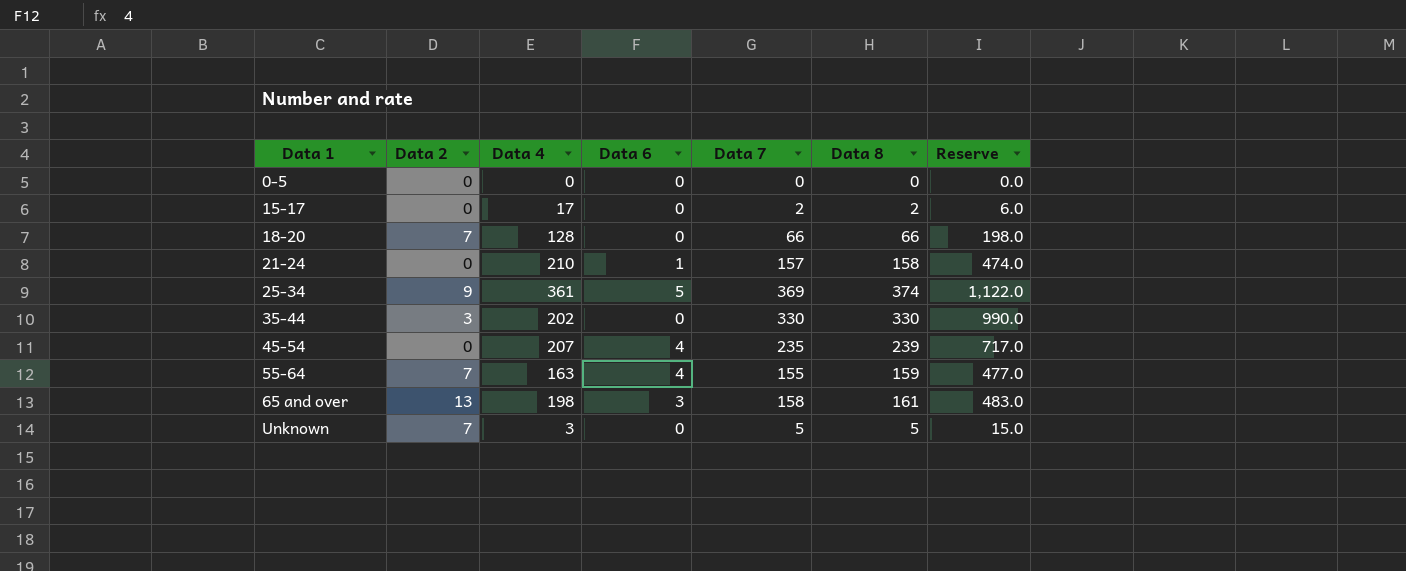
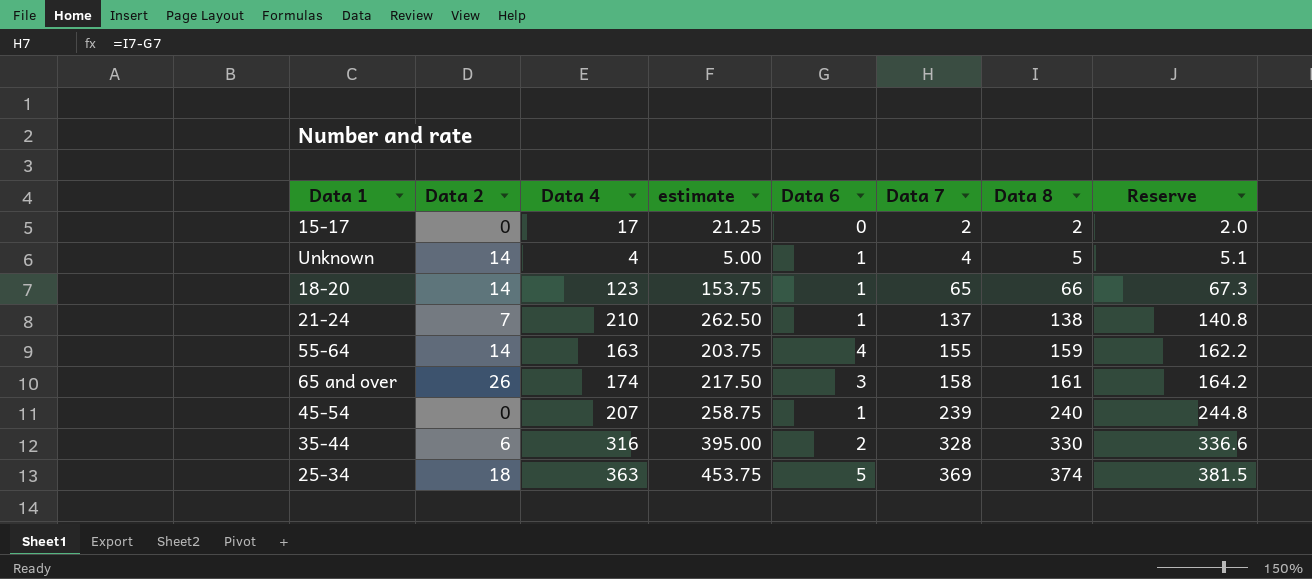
row order: Data 1 ascending -> Data 7 ascending
column estimate | formula: none -> [Data 4] * 1.25
column Reserve | formula: [Data 8] * 3 -> [Data 8] * 1.02
row 0-5: 0 | 0 | 0 | 0 | 0 | 0.0 -> none
Unknown | Data 2: 7 -> 14
Unknown | Data 4: 3 -> 4
Unknown | Data 6: 0 -> 1
Unknown | Data 7: 5 -> 4
18-20 | Data 2: 7 -> 14
18-20 | Data 4: 128 -> 123
18-20 | Data 6: 0 -> 1
18-20 | Data 7: 66 -> 65
21-24 | Data 2: 0 -> 7
21-24 | Data 7: 157 -> 137
21-24 | Data 8: 158 -> 138
55-64 | Data 2: 7 -> 14
65 and over | Data 2: 13 -> 26
65 and over | Data 4: 198 -> 174
45-54 | Data 6: 4 -> 1
45-54 | Data 7: 235 -> 239
45-54 | Data 8: 239 -> 240
35-44 | Data 2: 3 -> 6
35-44 | Data 4: 202 -> 316
35-44 | Data 6: 0 -> 2
35-44 | Data 7: 330 -> 328
25-34 | Data 2: 9 -> 18
25-34 | Data 4: 361 -> 363

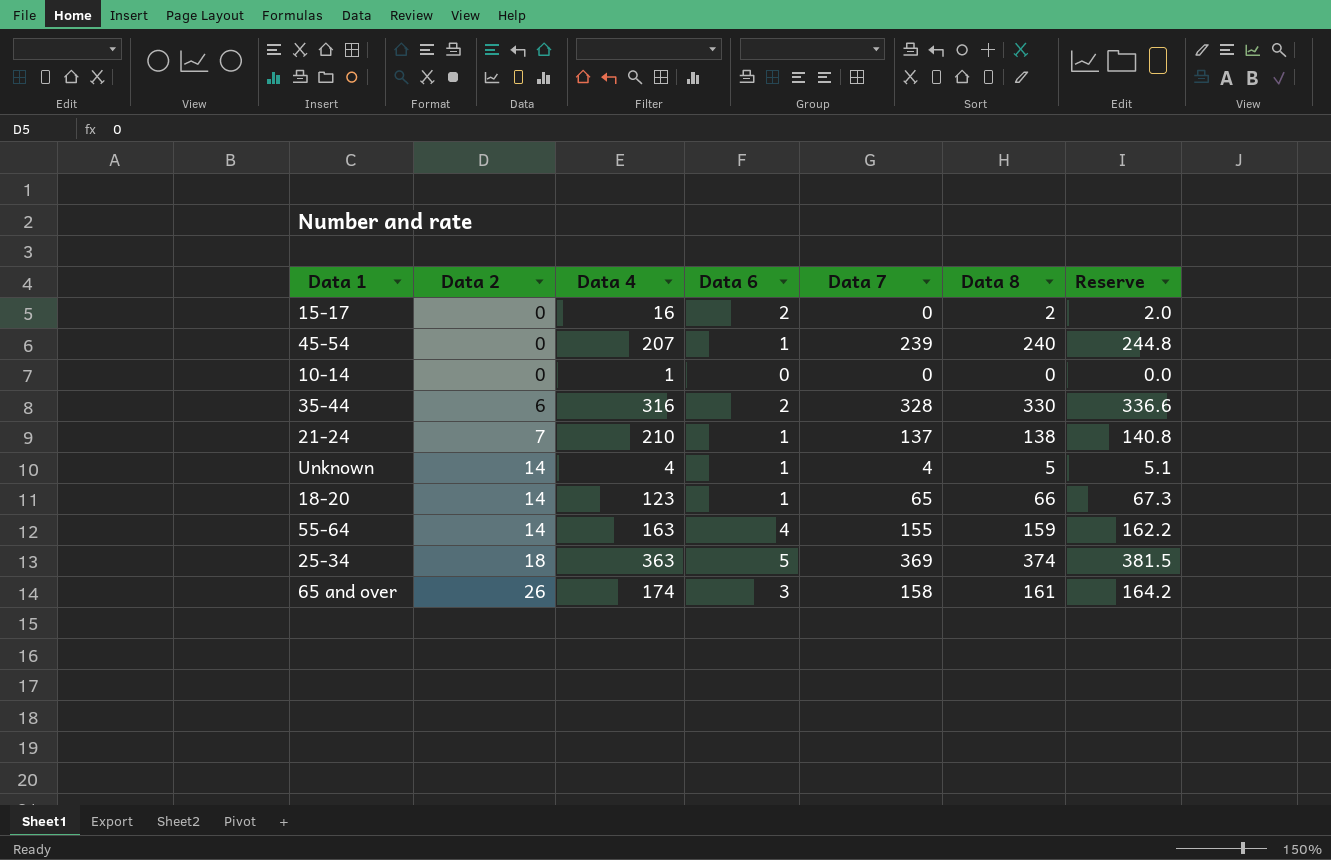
row order: Data 7 ascending -> Data 2 ascending
column estimate | formula: [Data 4] * 1.25 -> none
15-17 | Data 4: 17 -> 16
15-17 | Data 6: 0 -> 2
15-17 | Data 7: 2 -> 0
row 10-14: none -> 0 | 1 | 0 | 0 | 0 | 0.0

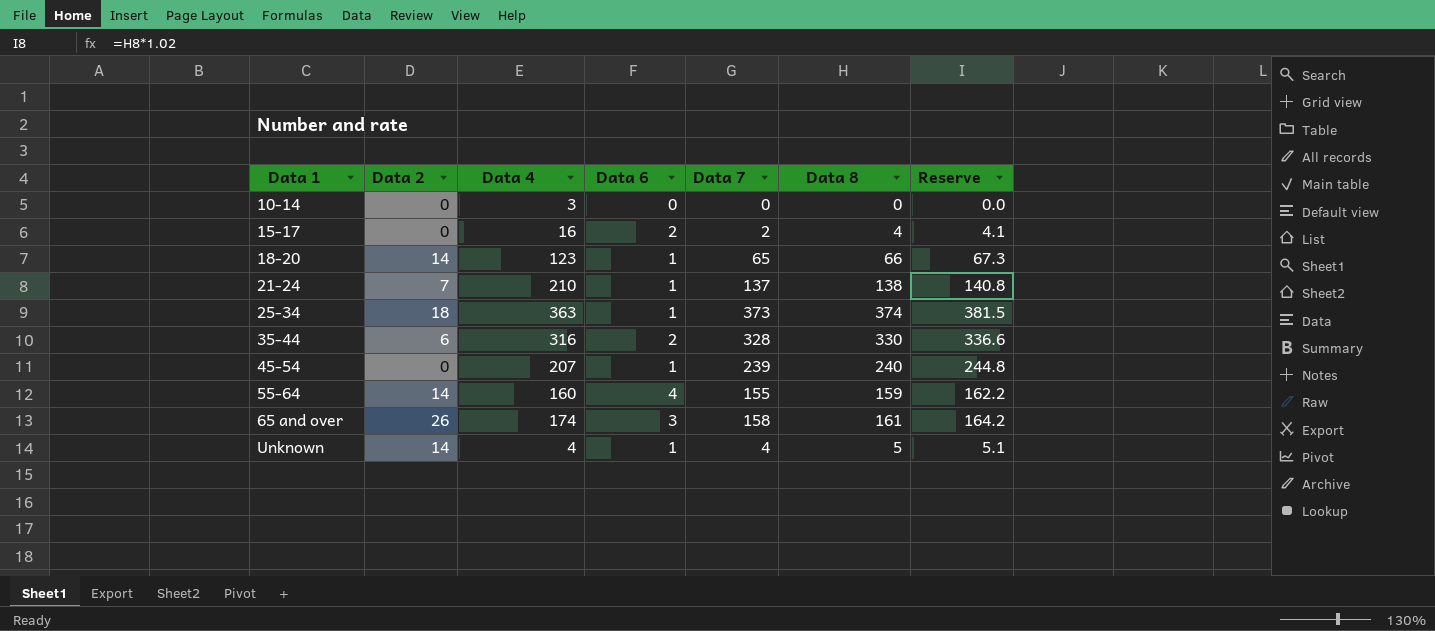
row order: Data 2 ascending -> Data 1 ascending
10-14 | Data 4: 1 -> 3
15-17 | Data 7: 0 -> 2
15-17 | Data 8: 2 -> 4
15-17 | Reserve: 2.0 -> 4.1
25-34 | Data 6: 5 -> 1
25-34 | Data 7: 369 -> 373
55-64 | Data 4: 163 -> 160

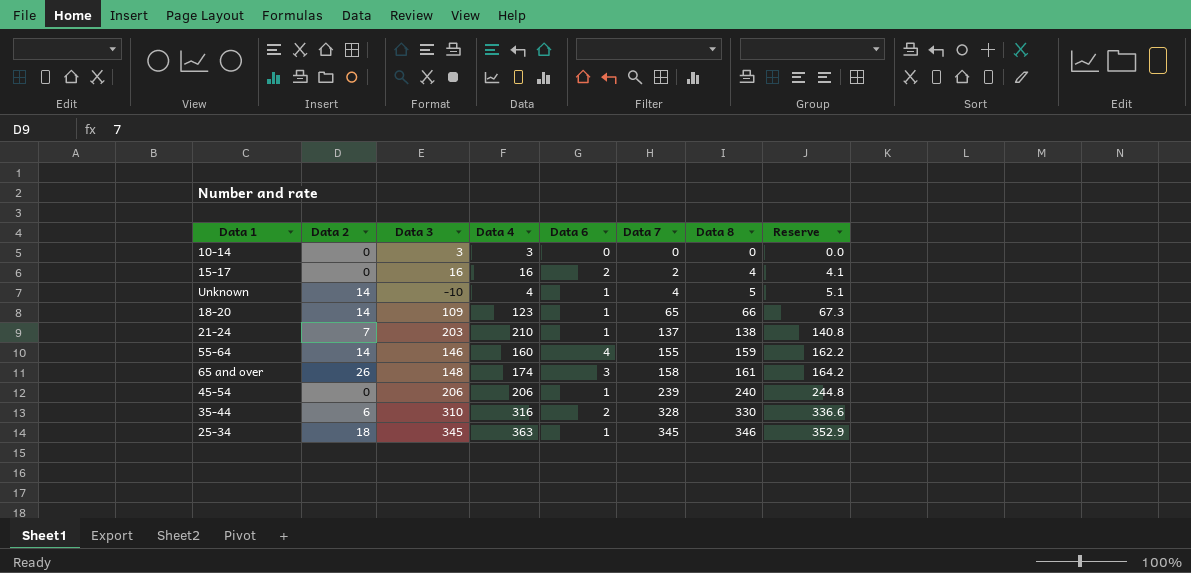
row order: Data 1 ascending -> Data 7 ascending
column Data 3 | formula: none -> [Data 4] - [Data 2]
45-54 | Data 4: 207 -> 206
25-34 | Data 7: 373 -> 345
25-34 | Data 8: 374 -> 346
25-34 | Reserve: 381.5 -> 352.9

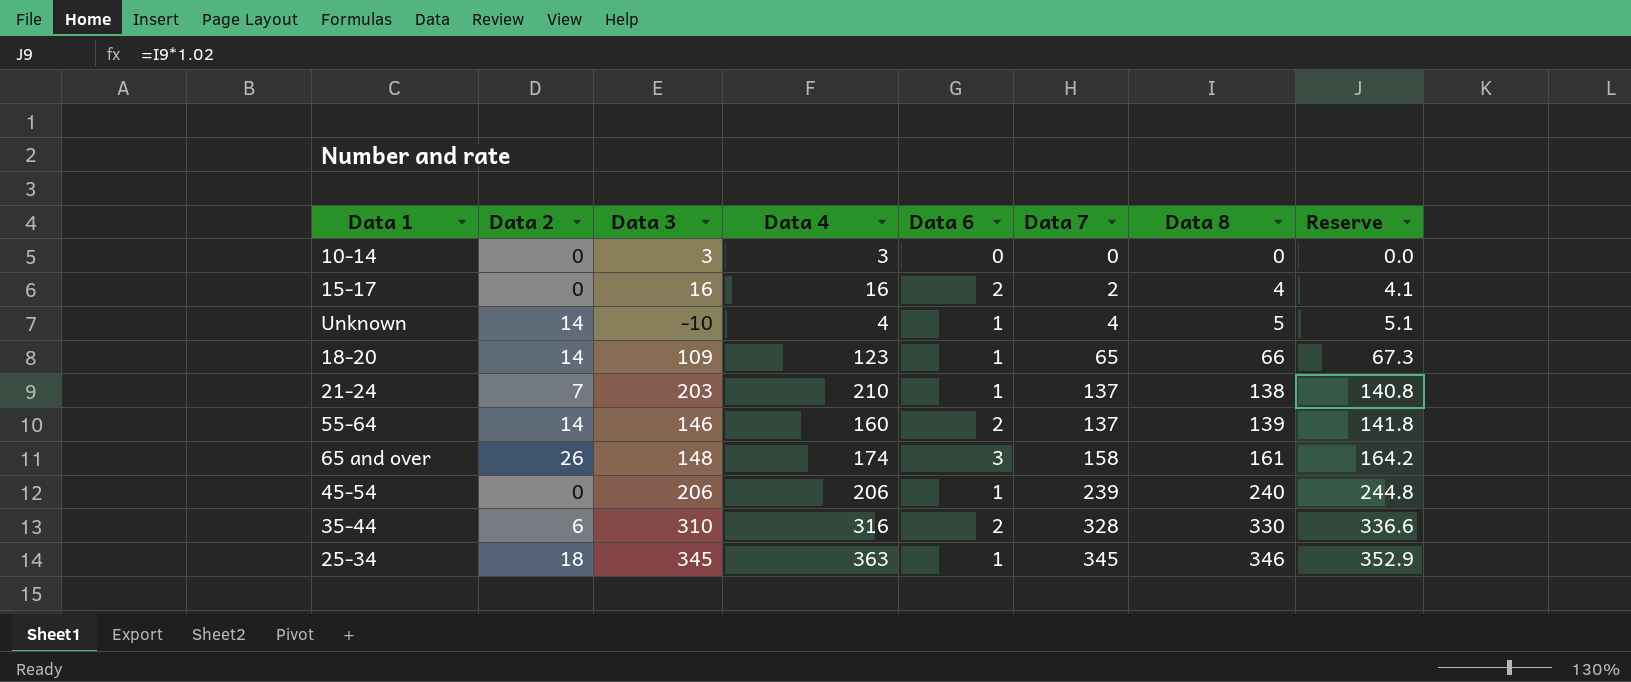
55-64 | Data 6: 4 -> 2
55-64 | Data 7: 155 -> 137
55-64 | Data 8: 159 -> 139
55-64 | Reserve: 162.2 -> 141.8

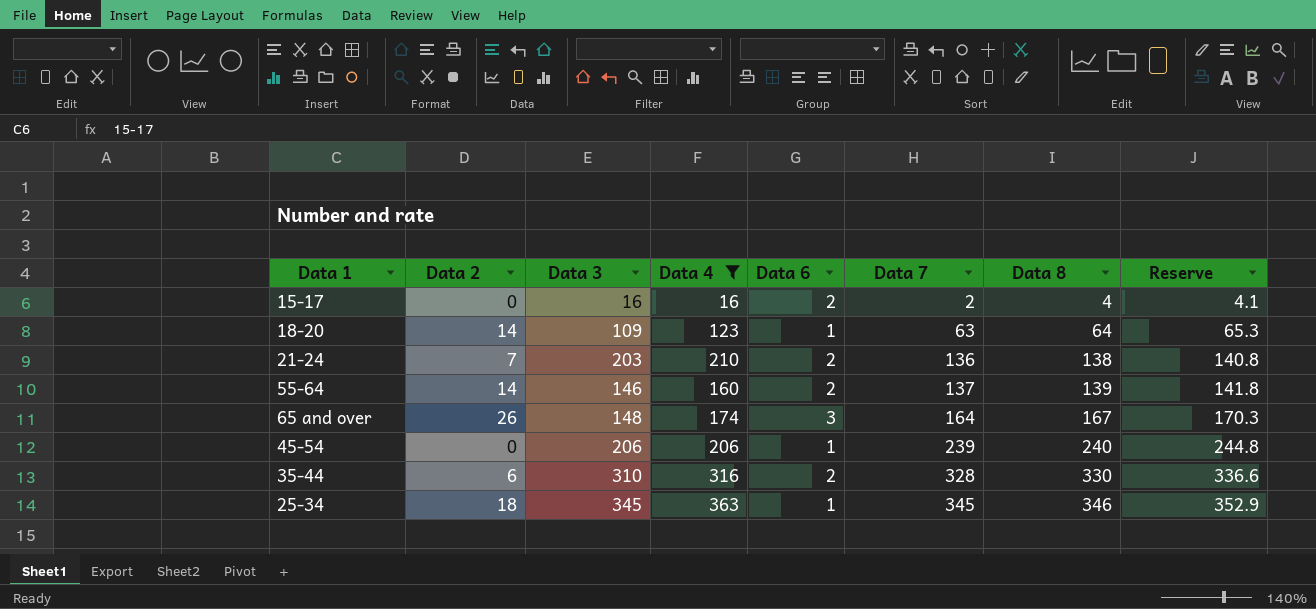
filter: none -> Data 4 >= 16
18-20 | Data 7: 65 -> 63
18-20 | Data 8: 66 -> 64
18-20 | Reserve: 67.3 -> 65.3
21-24 | Data 6: 1 -> 2
21-24 | Data 7: 137 -> 136
65 and over | Data 7: 158 -> 164
65 and over | Data 8: 161 -> 167
65 and over | Reserve: 164.2 -> 170.3

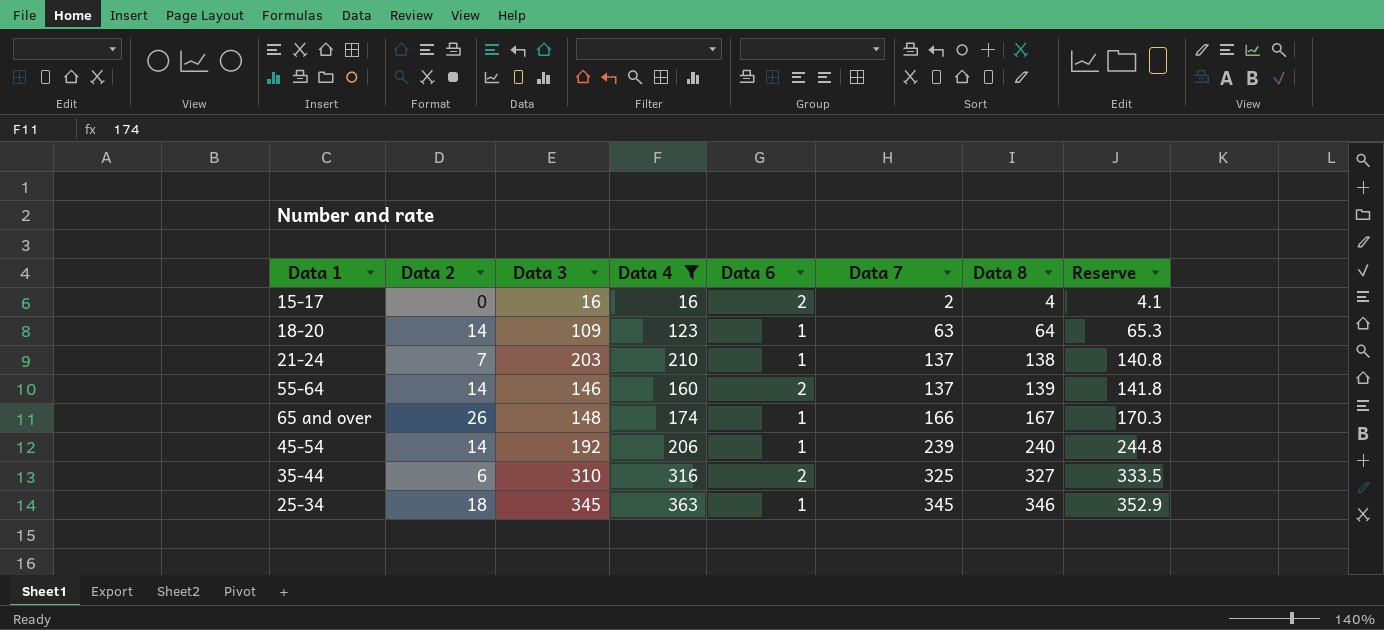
21-24 | Data 6: 2 -> 1
21-24 | Data 7: 136 -> 137
65 and over | Data 6: 3 -> 1
65 and over | Data 7: 164 -> 166
45-54 | Data 2: 0 -> 14
45-54 | Data 3: 206 -> 192
35-44 | Data 7: 328 -> 325
35-44 | Data 8: 330 -> 327
35-44 | Reserve: 336.6 -> 333.5

